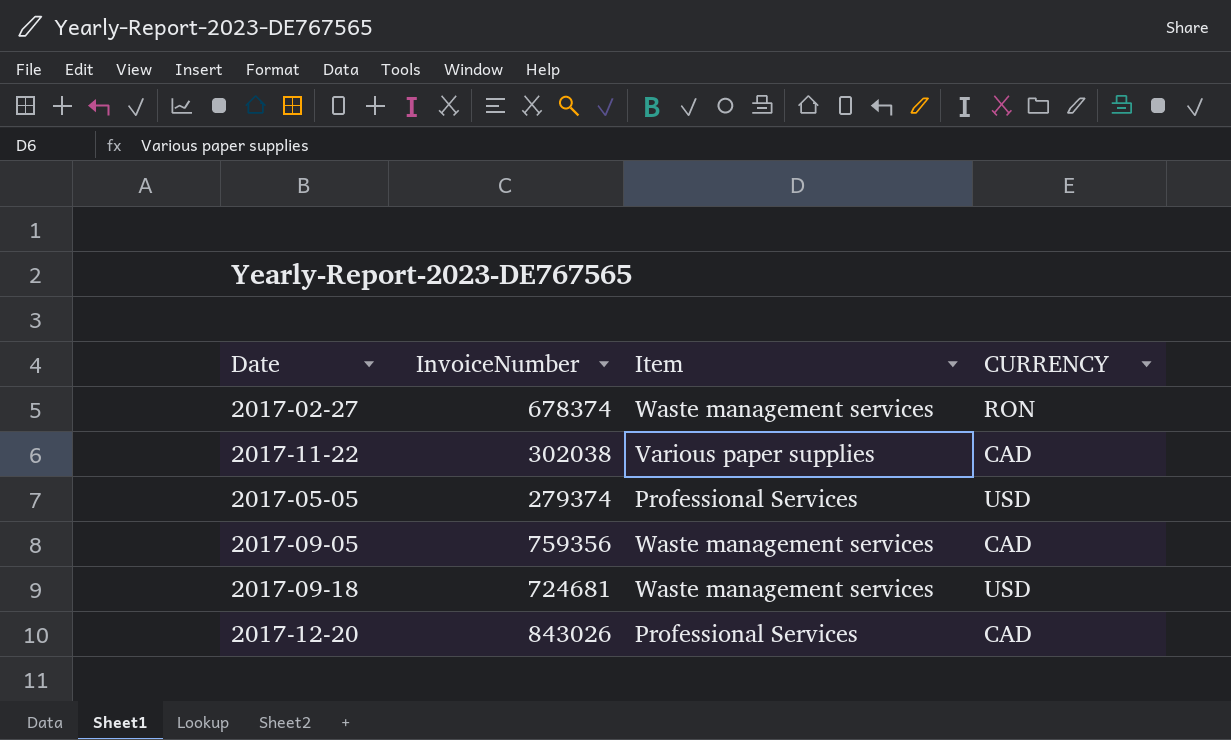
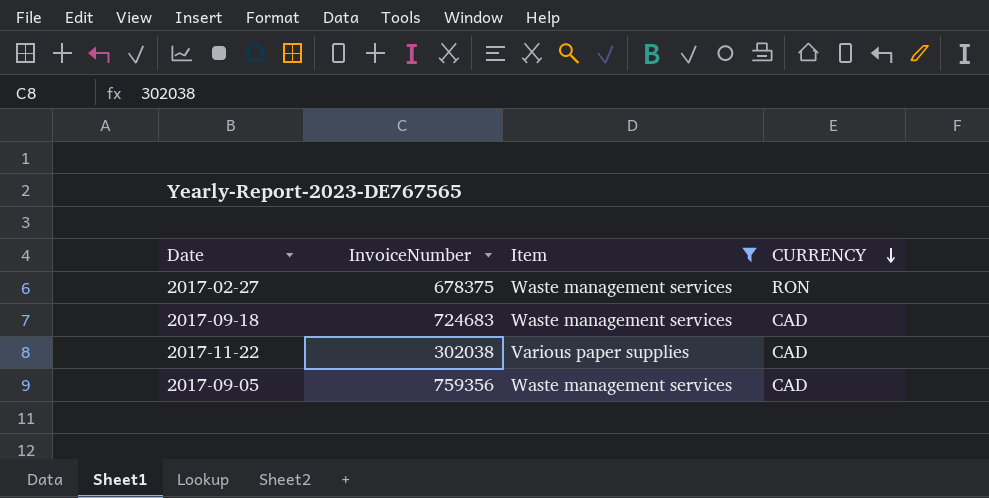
filter: none -> Item != Professional Services
row order: none -> CURRENCY descending
2017-02-27 | InvoiceNumber: 678374 -> 678375
2017-09-18 | InvoiceNumber: 724681 -> 724683
2017-09-18 | CURRENCY: USD -> CAD

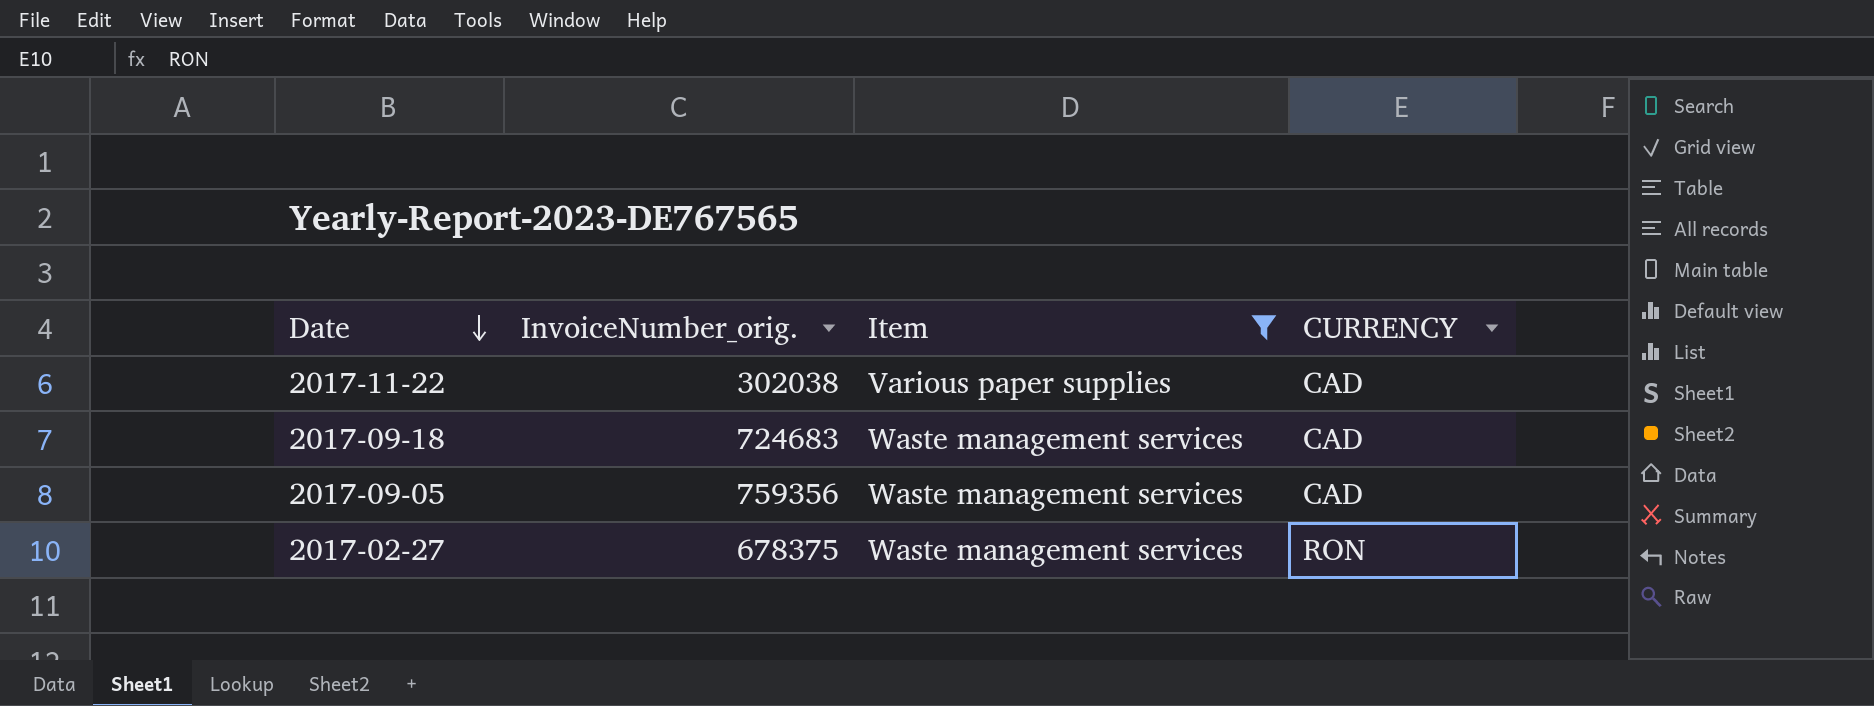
row order: CURRENCY descending -> Date descending
column name: InvoiceNumber -> InvoiceNumber_orig.

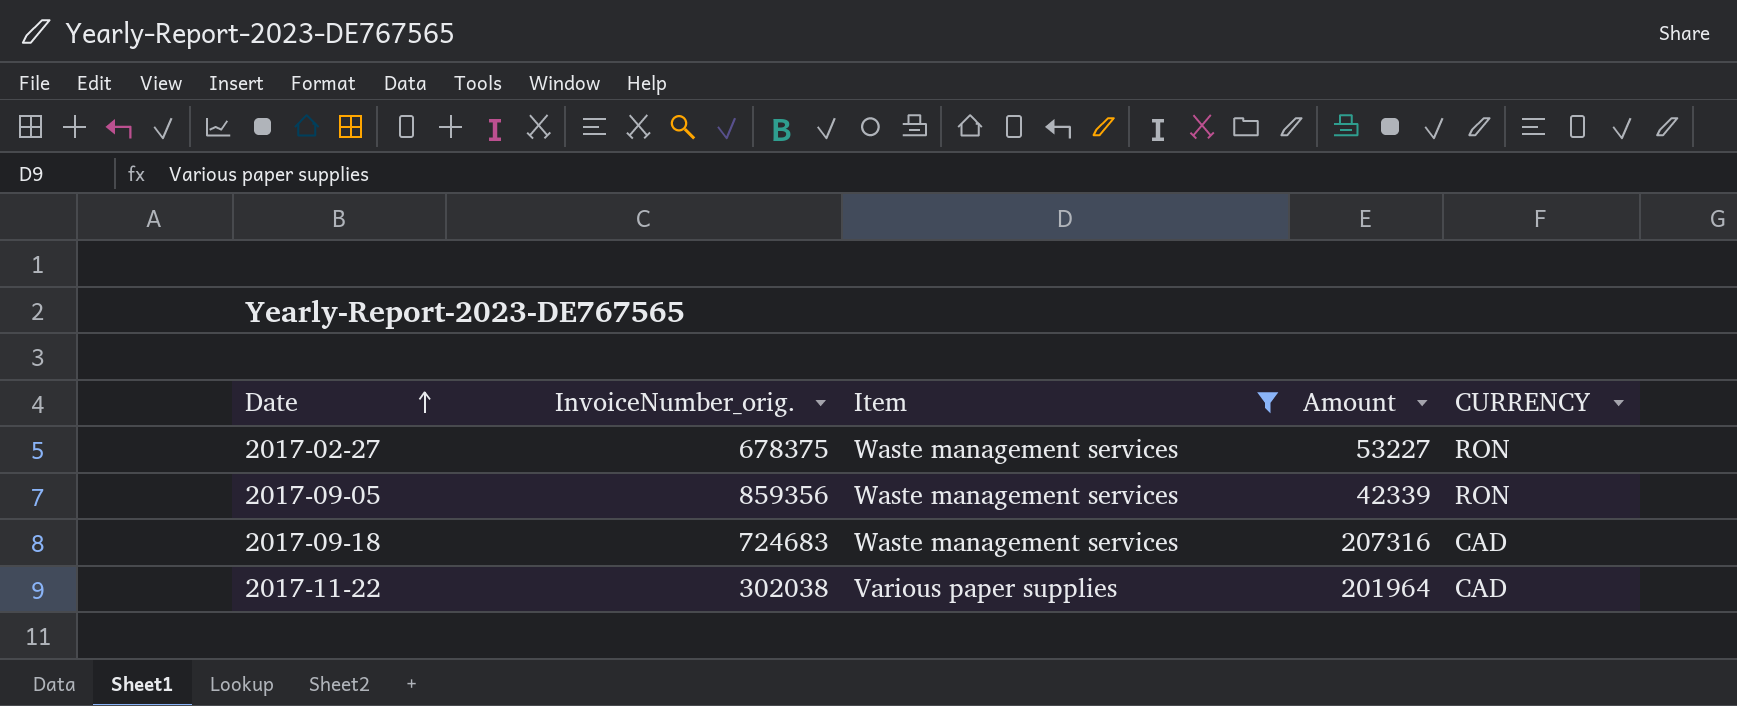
row order: Date descending -> Date ascending
column Amount | position: none -> 4
2017-09-05 | InvoiceNumber_orig.: 759356 -> 859356
2017-09-05 | CURRENCY: CAD -> RON

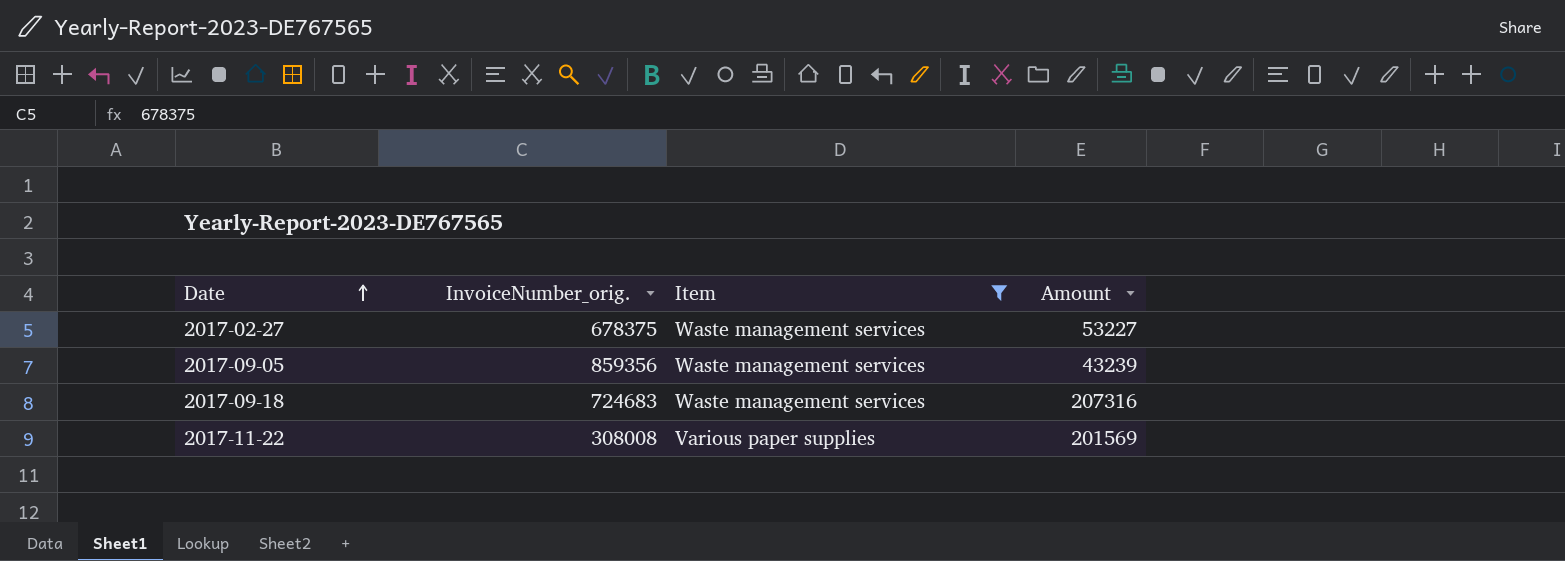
column CURRENCY | position: 5 -> none
2017-09-05 | Amount: 42339 -> 43239
2017-11-22 | InvoiceNumber_orig.: 302038 -> 308008
2017-11-22 | Amount: 201964 -> 201569

